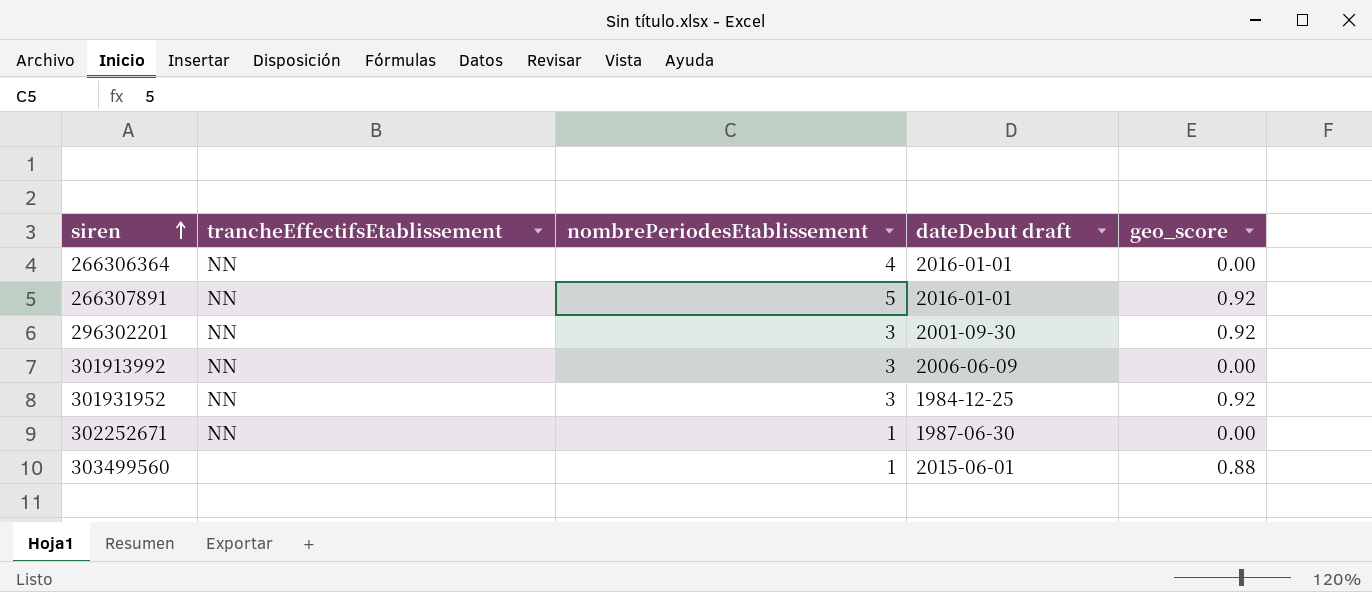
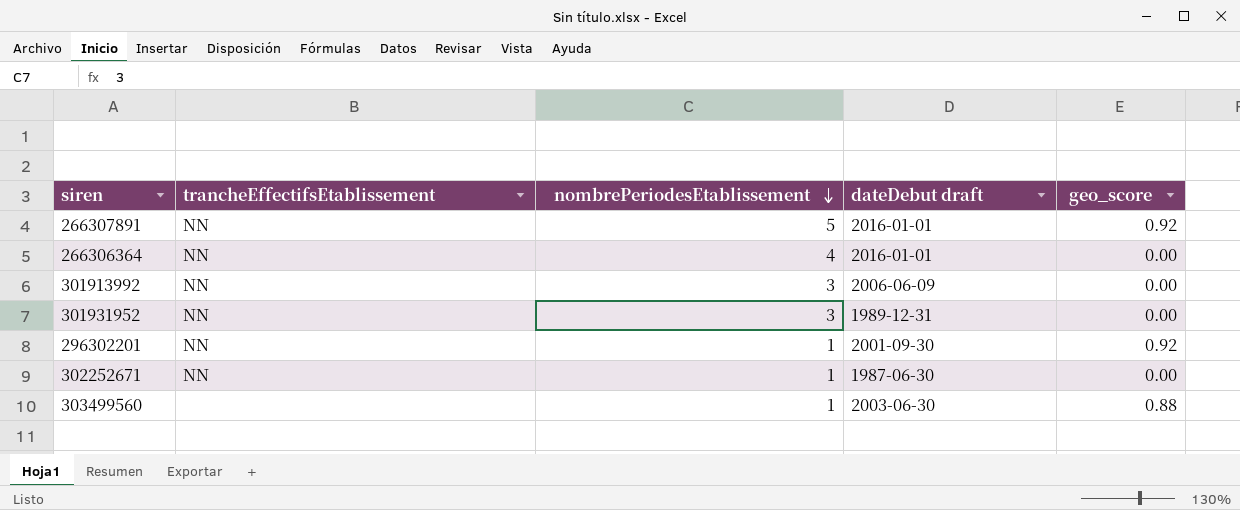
row order: siren ascending -> nombrePeriodesEtablissement descending
301931952 | dateDebut draft: 1984-12-25 -> 1989-12-31
301931952 | geo_score: 0.92 -> 0.00
296302201 | nombrePeriodesEtablissement: 3 -> 1
303499560 | dateDebut draft: 2015-06-01 -> 2003-06-30

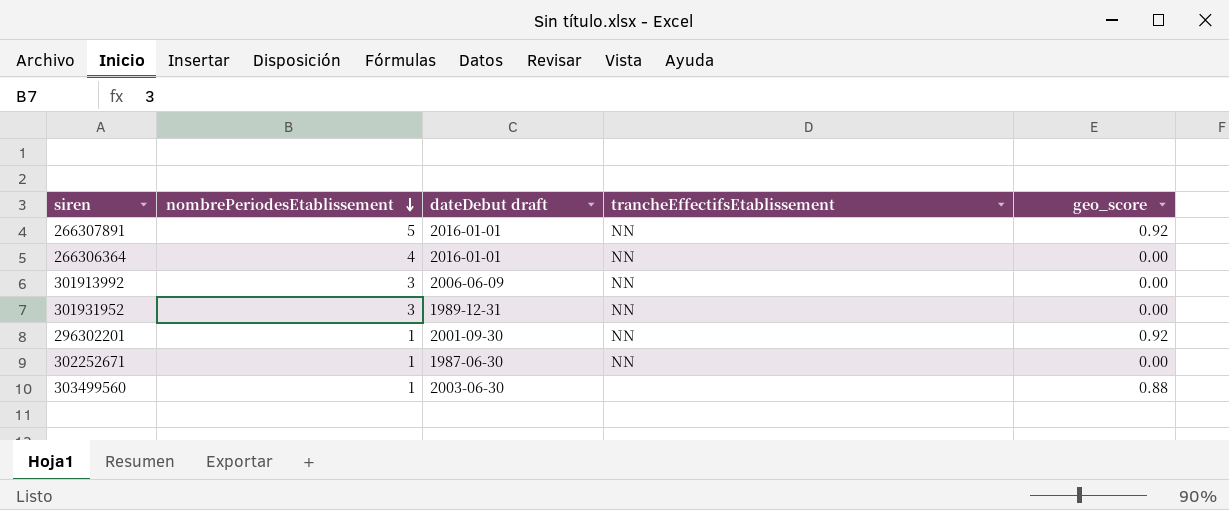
column trancheEffectifsEtablissement | position: 2 -> 4

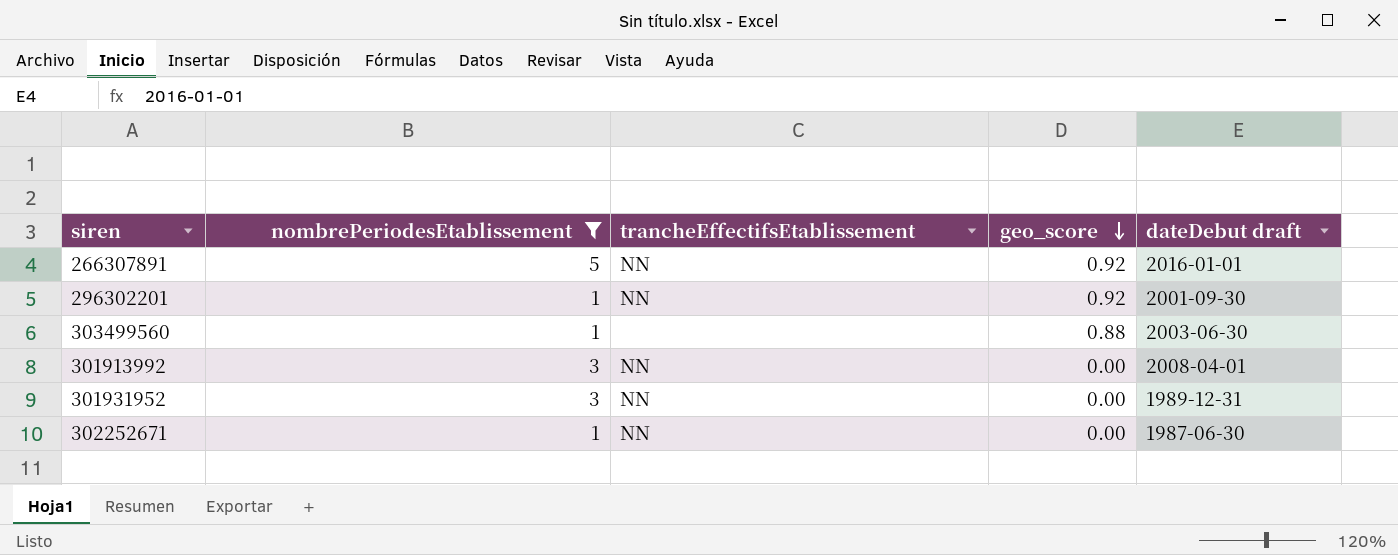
filter: none -> nombrePeriodesEtablissement != 4
row order: nombrePeriodesEtablissement descending -> geo_score descending
column dateDebut draft | position: 3 -> 5
301913992 | dateDebut draft: 2006-06-09 -> 2008-04-01

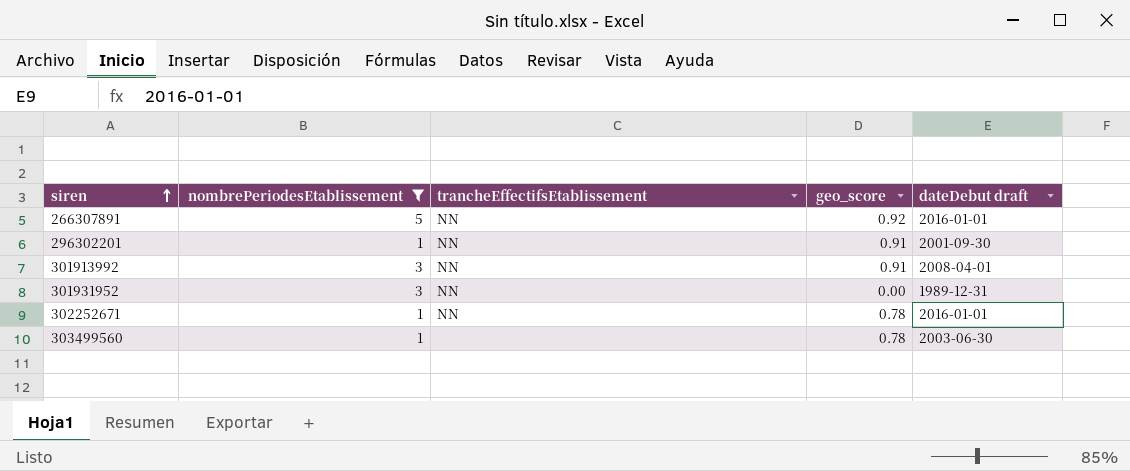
row order: geo_score descending -> siren ascending
296302201 | geo_score: 0.92 -> 0.91
301913992 | geo_score: 0.00 -> 0.91
302252671 | geo_score: 0.00 -> 0.78
302252671 | dateDebut draft: 1987-06-30 -> 2016-01-01
303499560 | geo_score: 0.88 -> 0.78

